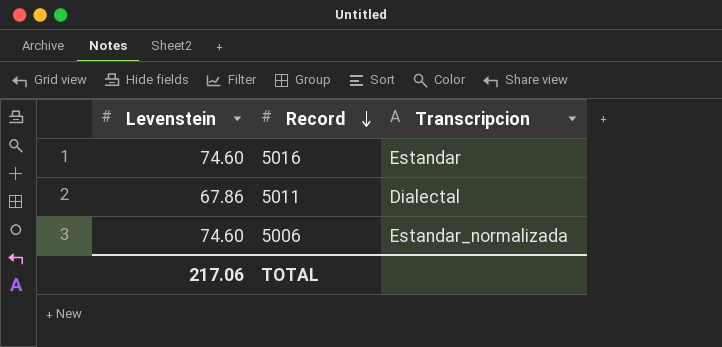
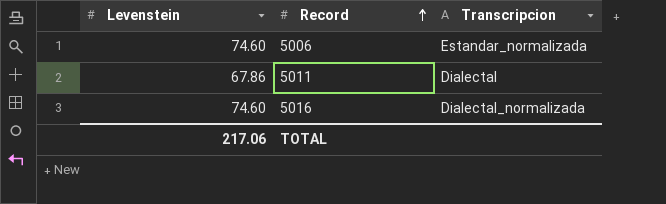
row order: Record descending -> Record ascending
5016 | Transcripcion: Estandar -> Dialectal_normalizada

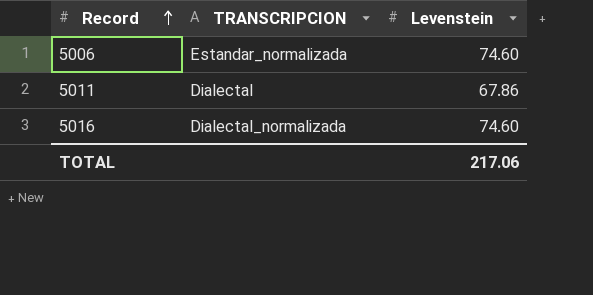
column name: Transcripcion -> TRANSCRIPCION
column Levenstein | position: 1 -> 3

